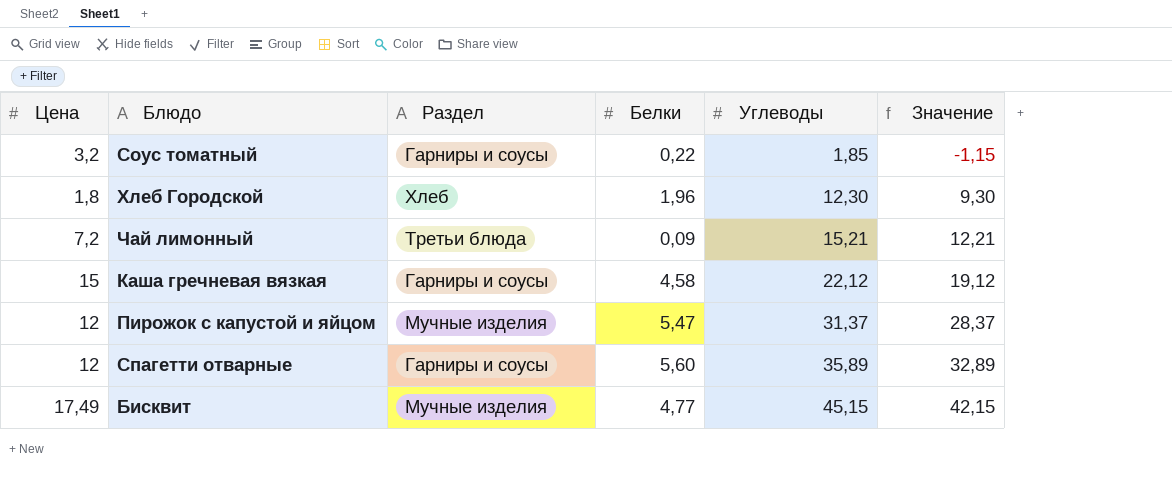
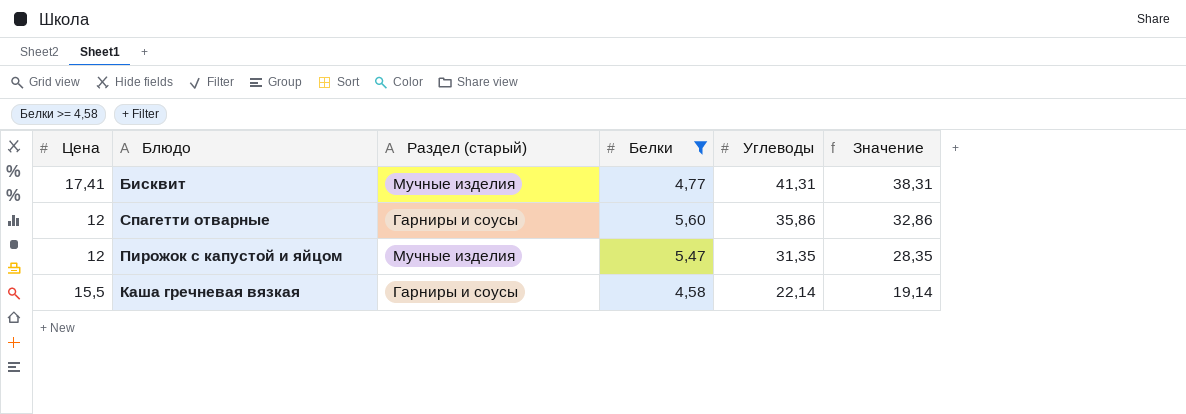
filter: none -> Белки >= 4,58
row order: Углеводы ascending -> Углеводы descending
column name: Раздел -> Раздел (старый)
Бисквит | Цена: 17,49 -> 17,41
Бисквит | Углеводы: 45,15 -> 41,31
Бисквит | Значение: 42,15 -> 38,31
Спагетти отварные | Углеводы: 35,89 -> 35,86
Спагетти отварные | Значение: 32,89 -> 32,86
Пирожок с капустой и яйцом | Углеводы: 31,37 -> 31,35
Пирожок с капустой и яйцом | Значение: 28,37 -> 28,35
Каша гречневая вязкая | Цена: 15 -> 15,5
Каша гречневая вязкая | Углеводы: 22,12 -> 22,14
Каша гречневая вязкая | Значение: 19,12 -> 19,14

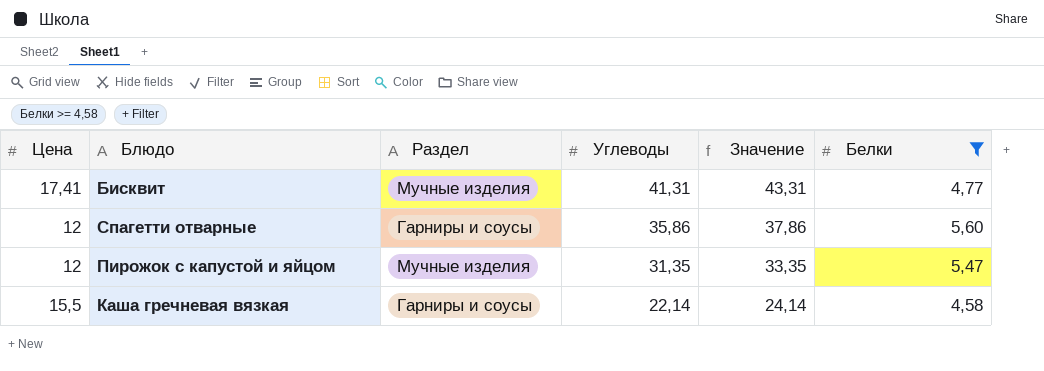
column name: Раздел (старый) -> Раздел
column Значение | formula: [Углеводы] - 3 -> [Углеводы] + 2
column Белки | position: 4 -> 6

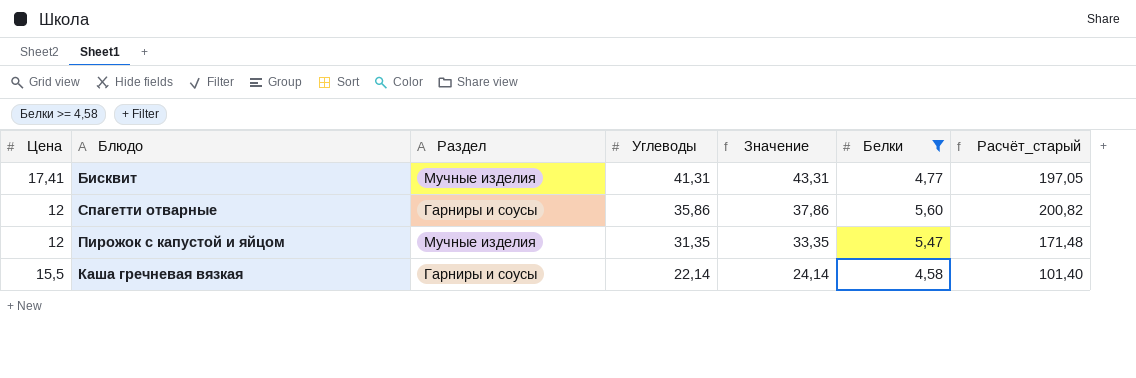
column Расчёт_старый | formula: none -> [Углеводы] * [Белки]

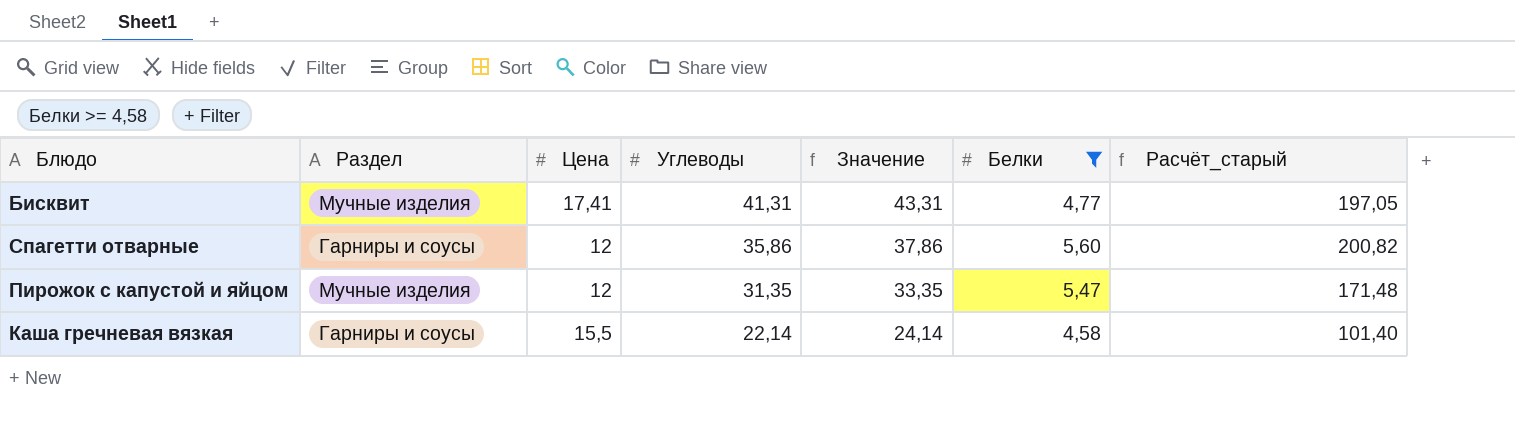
column Цена | position: 1 -> 3

